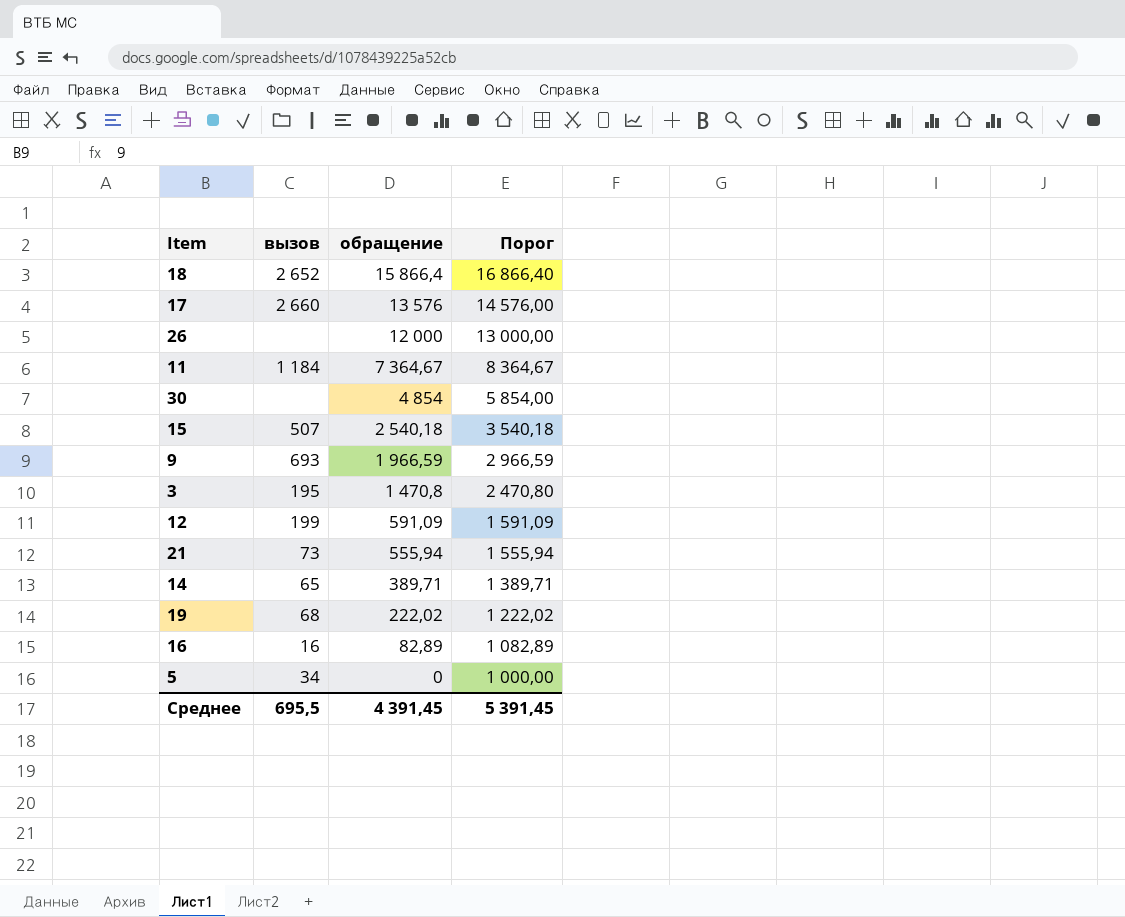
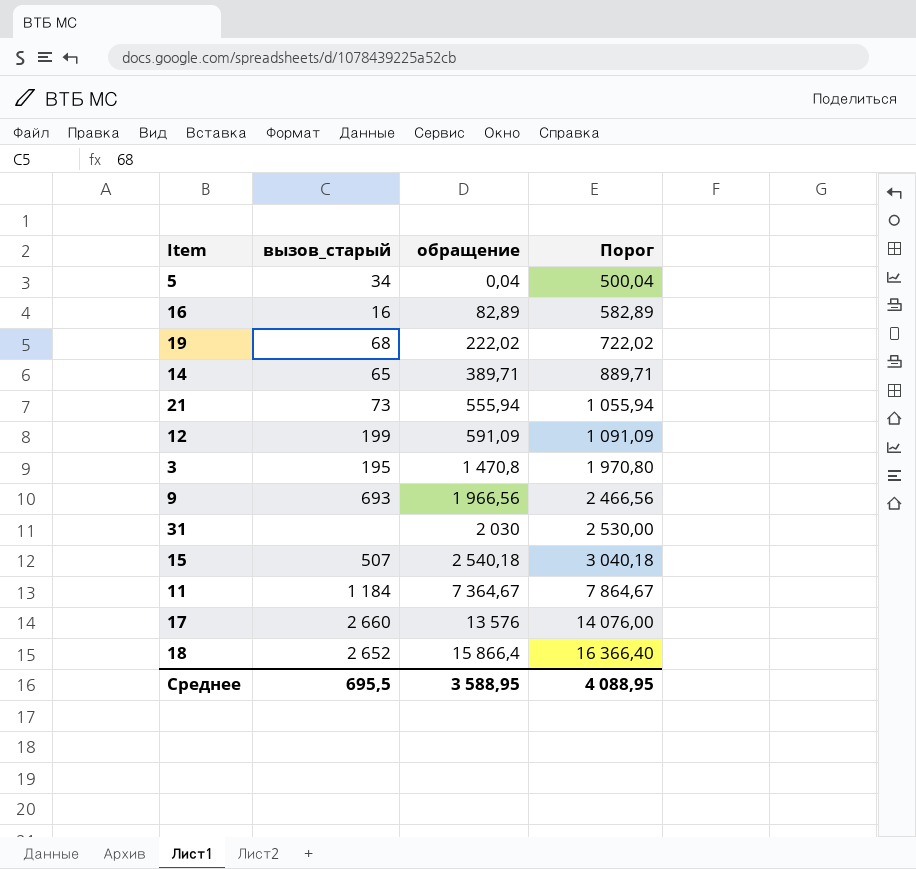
row order: обращение descending -> обращение ascending
column name: вызов -> вызов_старый
column Порог | formula: [обращение] + 1000 -> [обращение] + 500
row 26: none | 12 000 | 13 000,00 -> none
row 30: none | 4 854 | 5 854,00 -> none
5 | обращение: 0 -> 0,04
9 | обращение: 1 966,59 -> 1 966,56
row 31: none -> none | 2 030 | 2 530,00
Среднее | обращение: 4 391,45 -> 3 588,95
Среднее | Порог: 5 391,45 -> 4 088,95

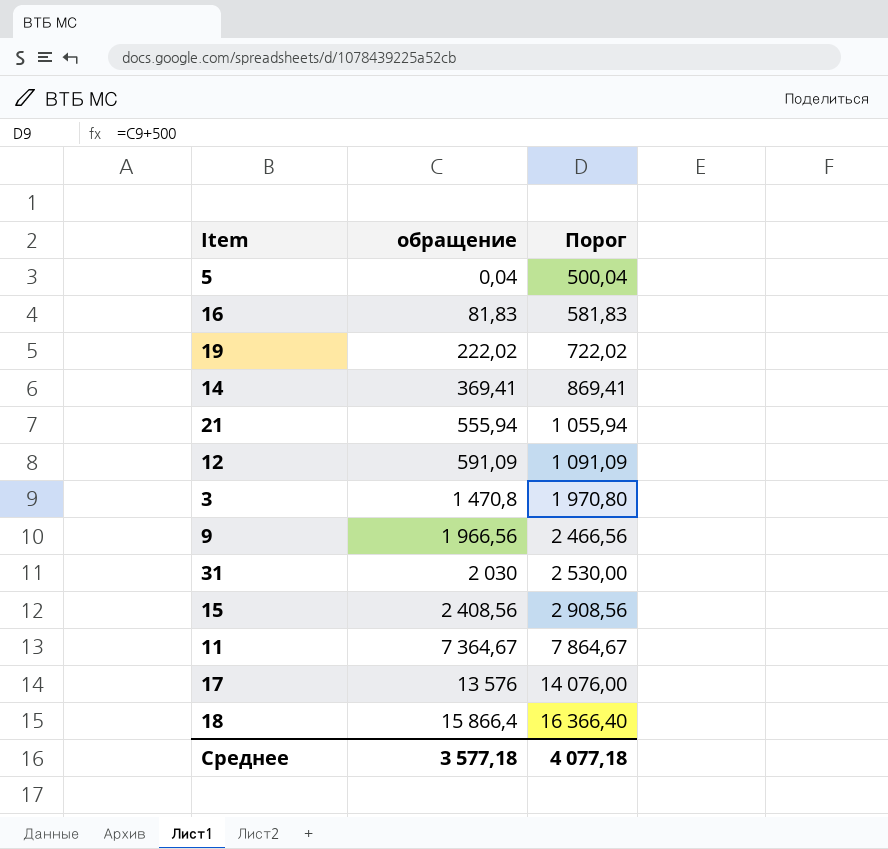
column вызов_старый | position: 2 -> none
16 | обращение: 82,89 -> 81,83
16 | Порог: 582,89 -> 581,83
14 | обращение: 389,71 -> 369,41
14 | Порог: 889,71 -> 869,41
15 | обращение: 2 540,18 -> 2 408,56
15 | Порог: 3 040,18 -> 2 908,56
Среднее | обращение: 3 588,95 -> 3 577,18
Среднее | Порог: 4 088,95 -> 4 077,18

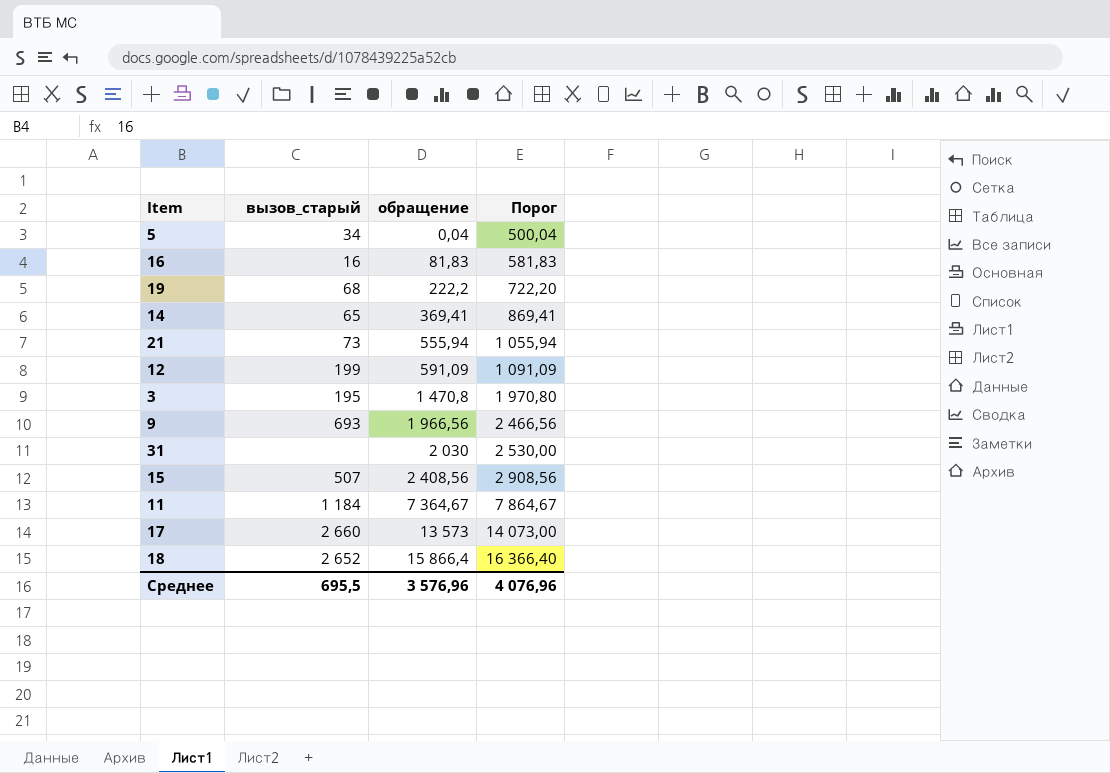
column вызов_старый | position: none -> 2
19 | обращение: 222,02 -> 222,2
19 | Порог: 722,02 -> 722,20
17 | обращение: 13 576 -> 13 573
17 | Порог: 14 076,00 -> 14 073,00
Среднее | обращение: 3 577,18 -> 3 576,96
Среднее | Порог: 4 077,18 -> 4 076,96

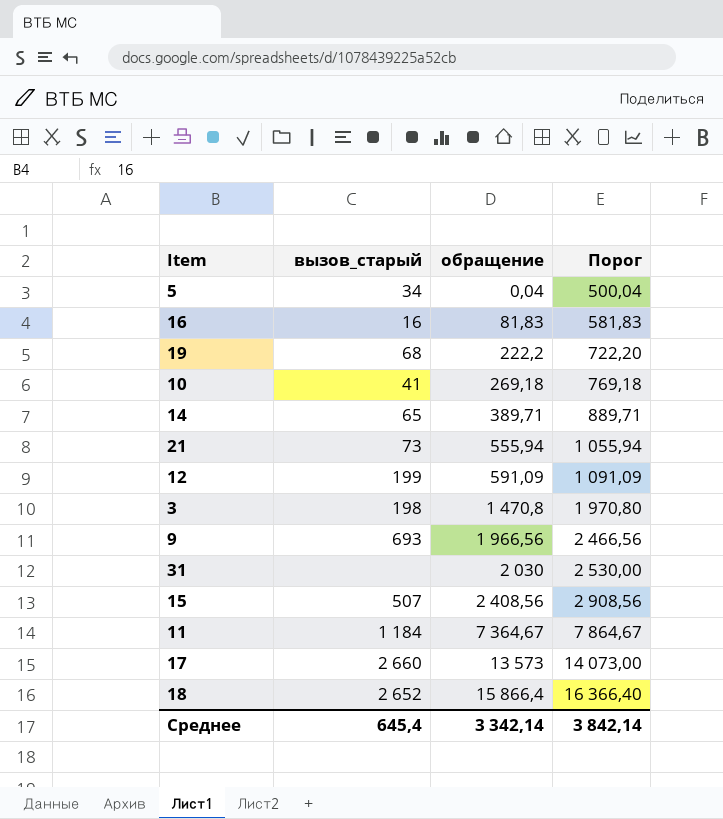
row 10: none -> 41 | 269,18 | 769,18
14 | обращение: 369,41 -> 389,71
14 | Порог: 869,41 -> 889,71
3 | вызов_старый: 195 -> 198
Среднее | вызов_старый: 695,5 -> 645,4
Среднее | обращение: 3 576,96 -> 3 342,14
Среднее | Порог: 4 076,96 -> 3 842,14

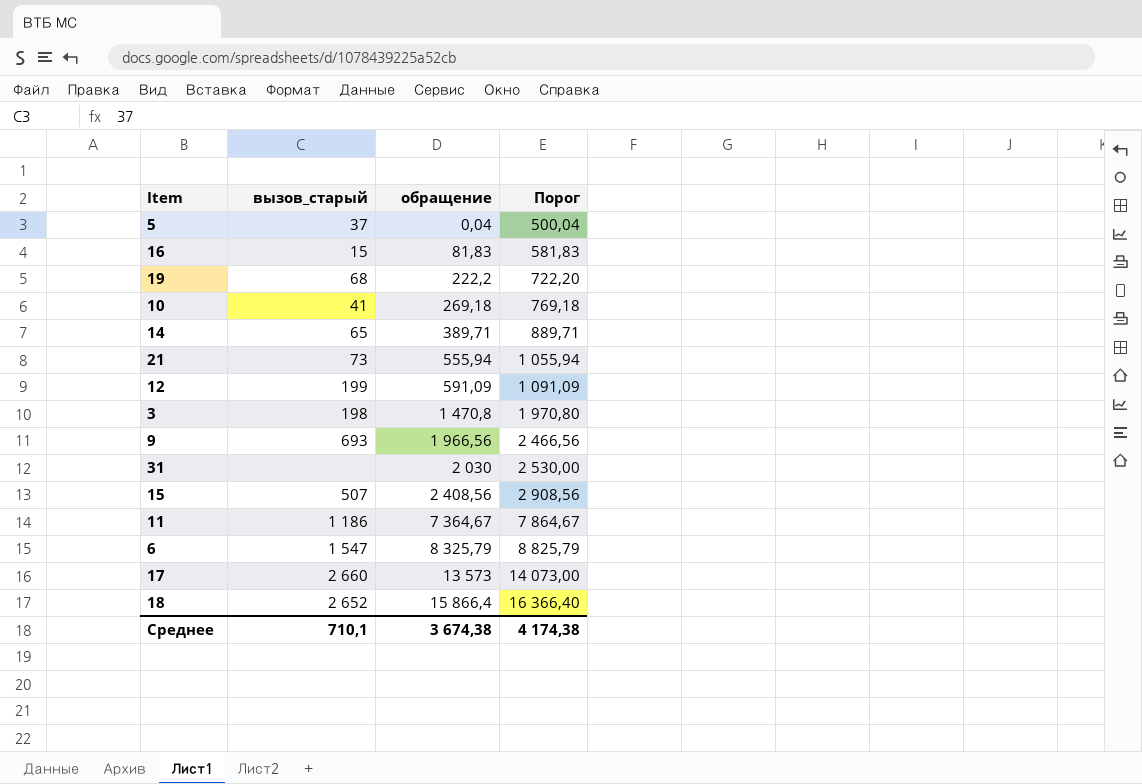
5 | вызов_старый: 34 -> 37
16 | вызов_старый: 16 -> 15
11 | вызов_старый: 1 184 -> 1 186
row 6: none -> 1 547 | 8 325,79 | 8 825,79
Среднее | вызов_старый: 645,4 -> 710,1
Среднее | обращение: 3 342,14 -> 3 674,38
Среднее | Порог: 3 842,14 -> 4 174,38

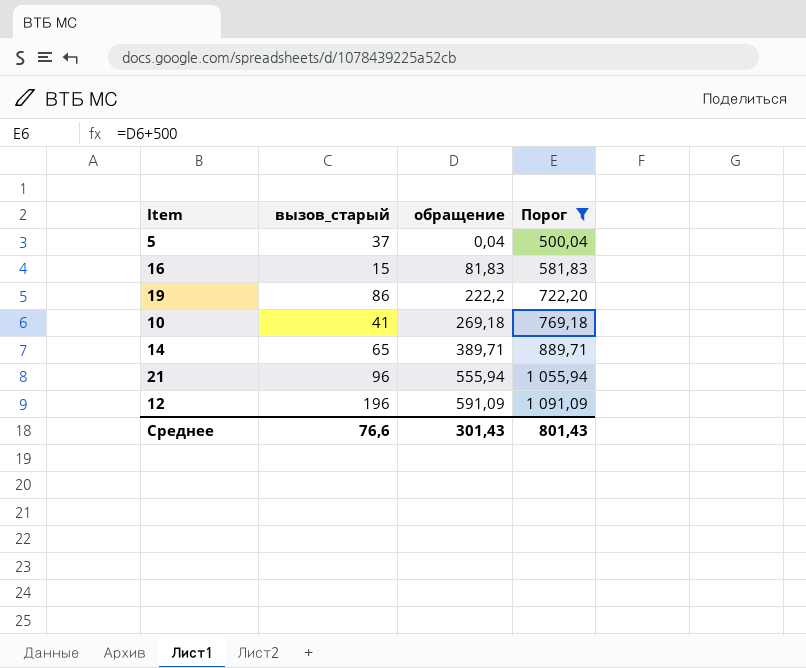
filter: none -> Порог <= 1 091,09
19 | вызов_старый: 68 -> 86
21 | вызов_старый: 73 -> 96
12 | вызов_старый: 199 -> 196
Среднее | вызов_старый: 710,1 -> 76,6
Среднее | обращение: 3 674,38 -> 301,43
Среднее | Порог: 4 174,38 -> 801,43

